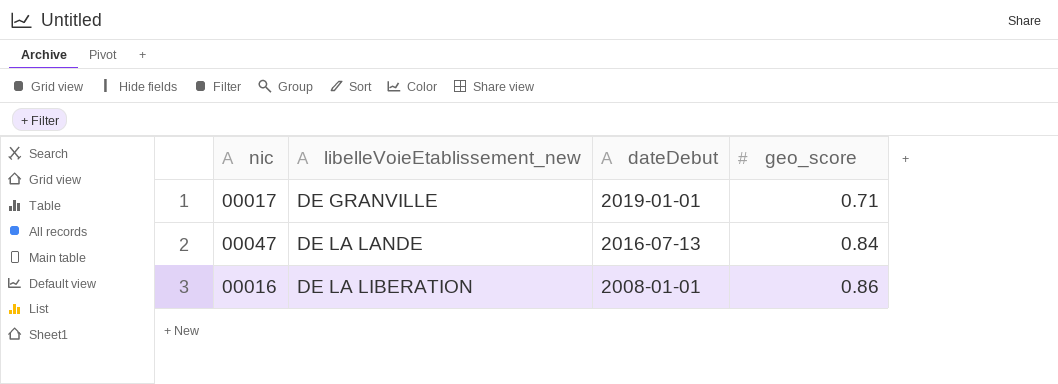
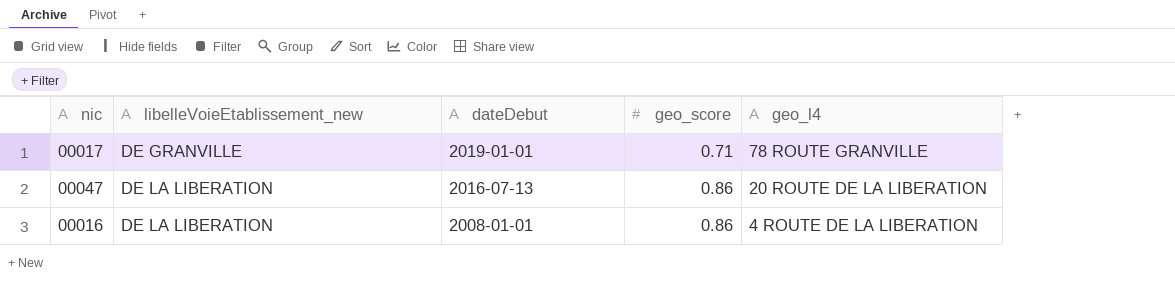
column geo_l4 | position: none -> 5
00047 | libelleVoieEtablissement_new: DE LA LANDE -> DE LA LIBERATION
00047 | geo_score: 0.84 -> 0.86

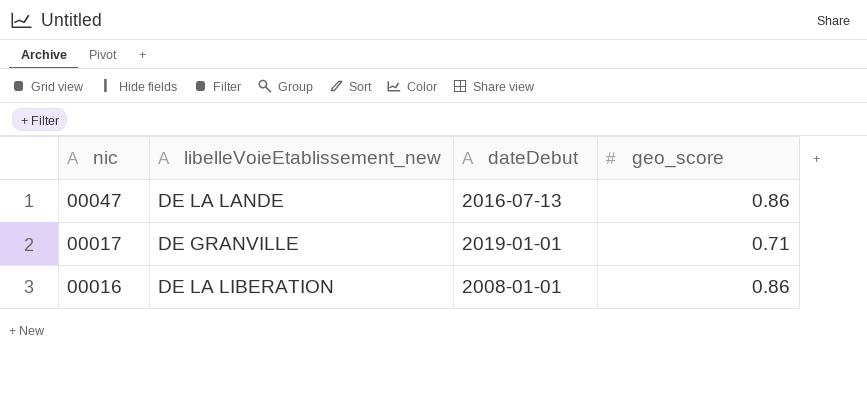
row order: libelleVoieEtablissement_new ascending -> nic descending
column geo_l4 | position: 5 -> none
00047 | libelleVoieEtablissement_new: DE LA LIBERATION -> DE LA LANDE

